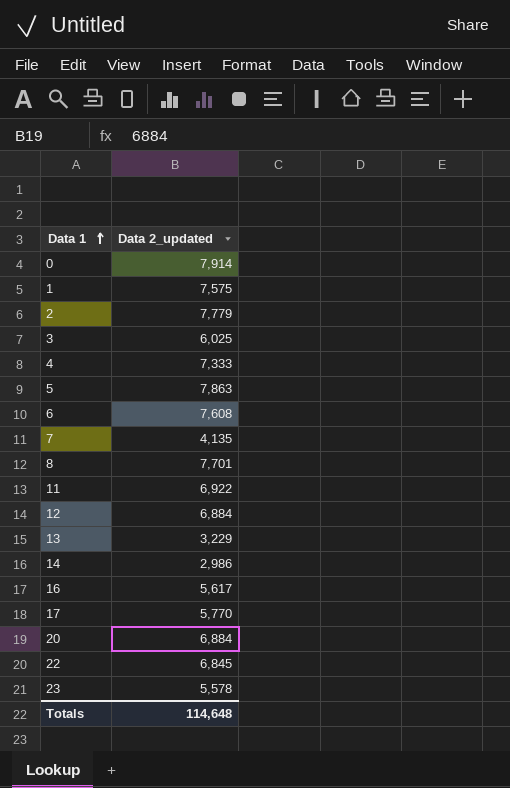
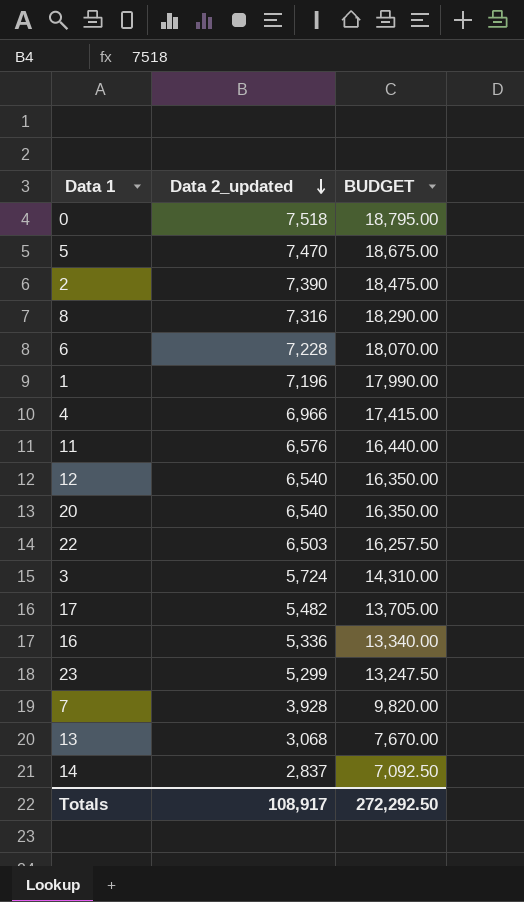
row order: Data 1 ascending -> Data 2_updated descending
column BUDGET | formula: none -> [Data 2_updated] * 2.5
0 | Data 2_updated: 7,914 -> 7,518
5 | Data 2_updated: 7,863 -> 7,470
2 | Data 2_updated: 7,779 -> 7,390
8 | Data 2_updated: 7,701 -> 7,316
6 | Data 2_updated: 7,608 -> 7,228
1 | Data 2_updated: 7,575 -> 7,196
4 | Data 2_updated: 7,333 -> 6,966
11 | Data 2_updated: 6,922 -> 6,576
12 | Data 2_updated: 6,884 -> 6,540
20 | Data 2_updated: 6,884 -> 6,540
22 | Data 2_updated: 6,845 -> 6,503
3 | Data 2_updated: 6,025 -> 5,724
17 | Data 2_updated: 5,770 -> 5,482
16 | Data 2_updated: 5,617 -> 5,336
23 | Data 2_updated: 5,578 -> 5,299
7 | Data 2_updated: 4,135 -> 3,928
13 | Data 2_updated: 3,229 -> 3,068
14 | Data 2_updated: 2,986 -> 2,837
Totals | Data 2_updated: 114,648 -> 108,917

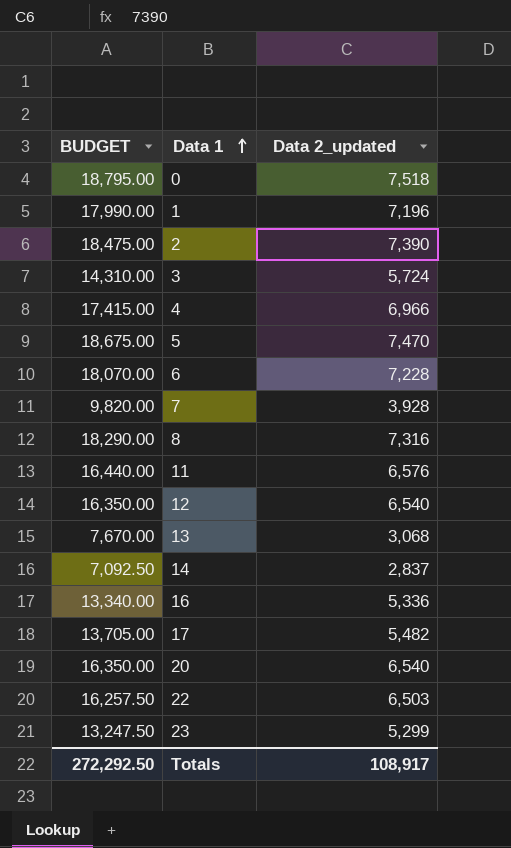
row order: Data 2_updated descending -> Data 1 ascending
column BUDGET | position: 3 -> 1

